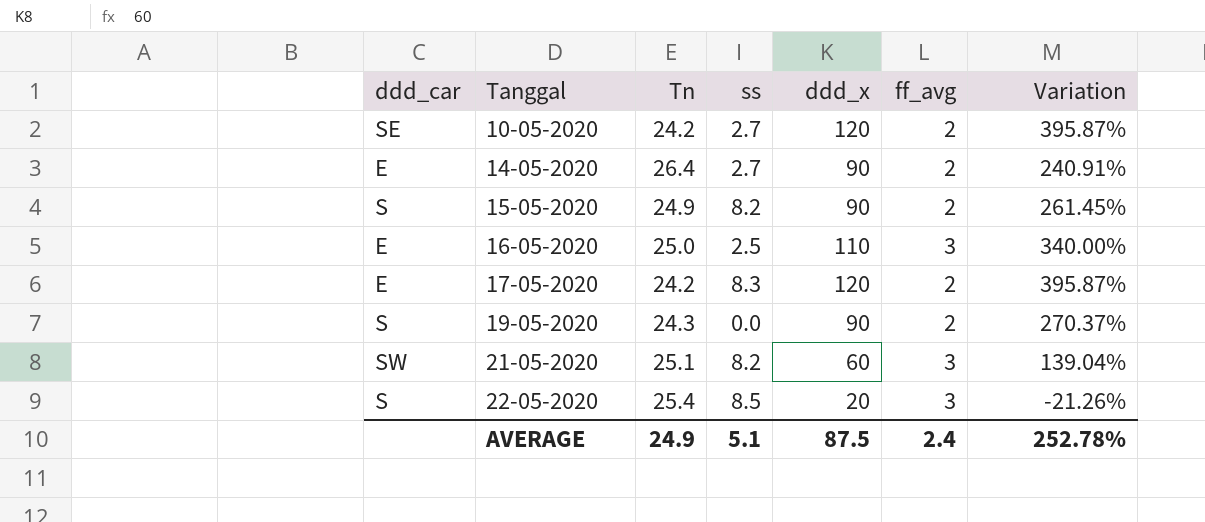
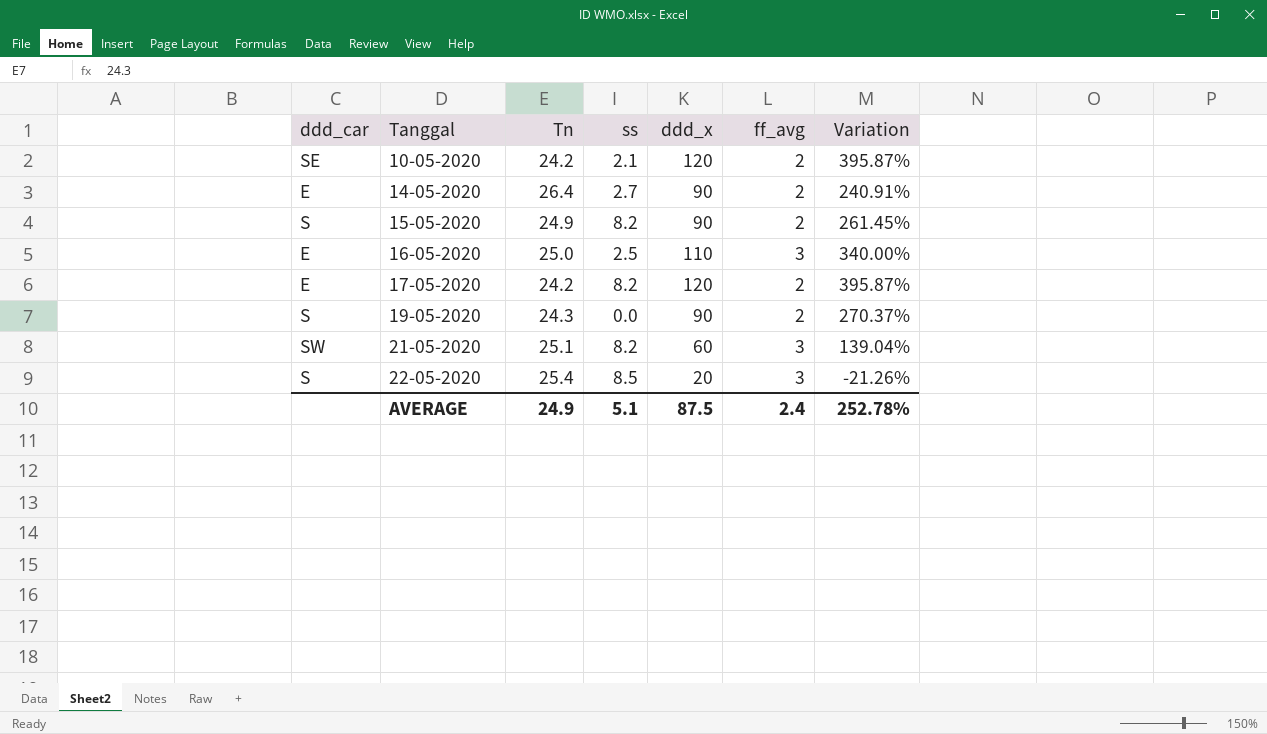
10-05-2020 | ss: 2.7 -> 2.1
17-05-2020 | ss: 8.3 -> 8.2

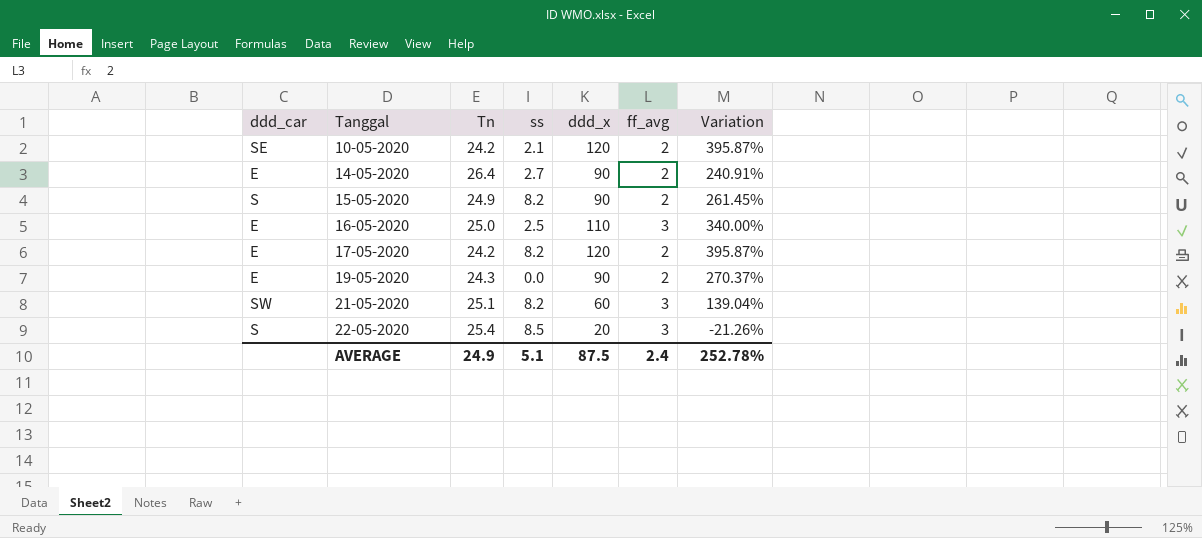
19-05-2020 | ddd_car: S -> E

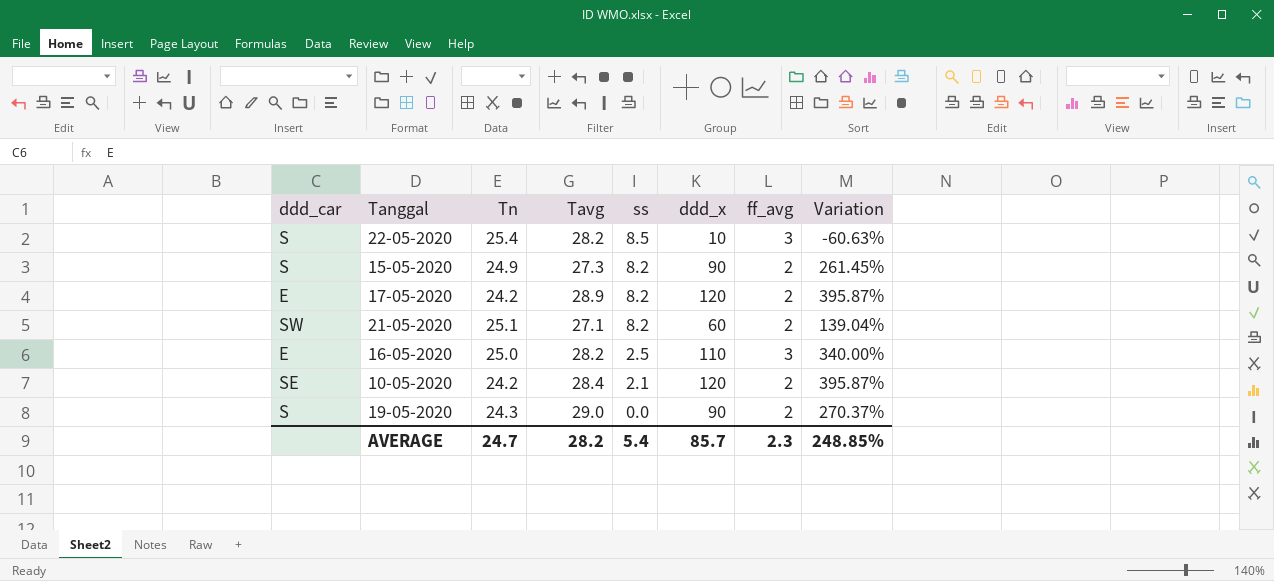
row order: Tanggal ascending -> ss descending
column Tavg | position: none -> 4
row 14-05-2020: E | 26.4 | 2.7 | 90 | 2 | 240.91% -> none
22-05-2020 | ddd_x: 20 -> 10
22-05-2020 | Variation: -21.26% -> -60.63%
21-05-2020 | ff_avg: 3 -> 2
19-05-2020 | ddd_car: E -> S
AVERAGE | Tn: 24.9 -> 24.7
AVERAGE | ss: 5.1 -> 5.4
AVERAGE | ddd_x: 87.5 -> 85.7
AVERAGE | ff_avg: 2.4 -> 2.3
AVERAGE | Variation: 252.78% -> 248.85%

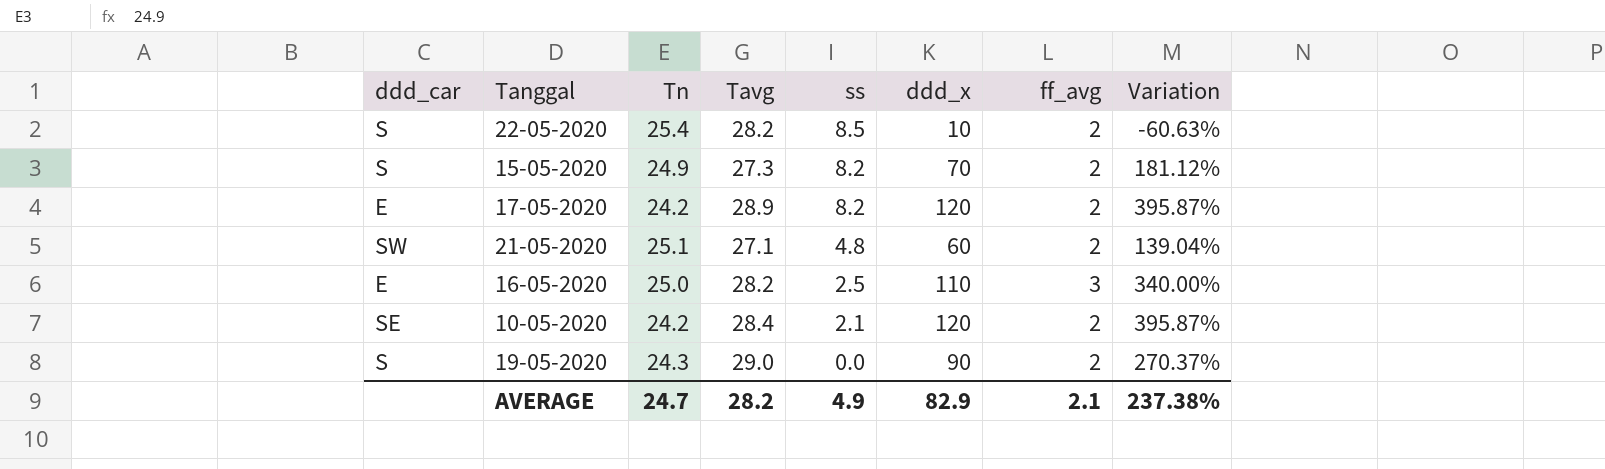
22-05-2020 | ff_avg: 3 -> 2
15-05-2020 | ddd_x: 90 -> 70
15-05-2020 | Variation: 261.45% -> 181.12%
21-05-2020 | ss: 8.2 -> 4.8
AVERAGE | ss: 5.4 -> 4.9
AVERAGE | ddd_x: 85.7 -> 82.9
AVERAGE | ff_avg: 2.3 -> 2.1
AVERAGE | Variation: 248.85% -> 237.38%

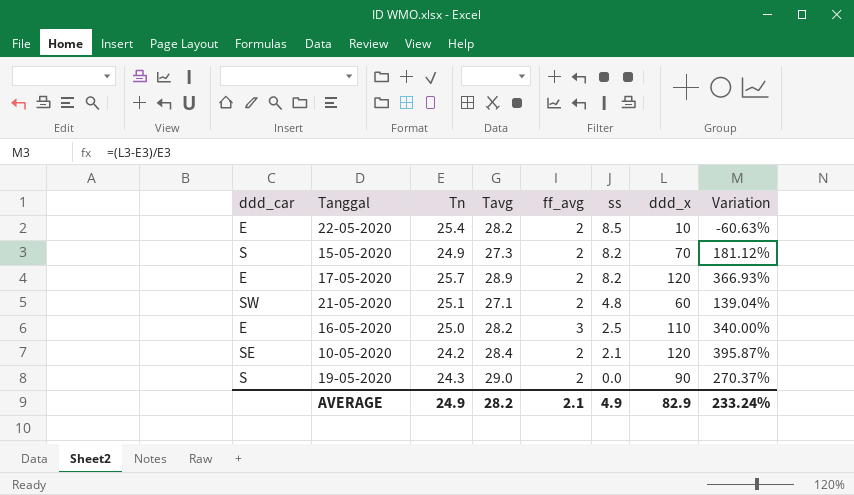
column ff_avg | position: 7 -> 5
22-05-2020 | ddd_car: S -> E
17-05-2020 | Tn: 24.2 -> 25.7
17-05-2020 | Variation: 395.87% -> 366.93%
AVERAGE | Tn: 24.7 -> 24.9
AVERAGE | Variation: 237.38% -> 233.24%

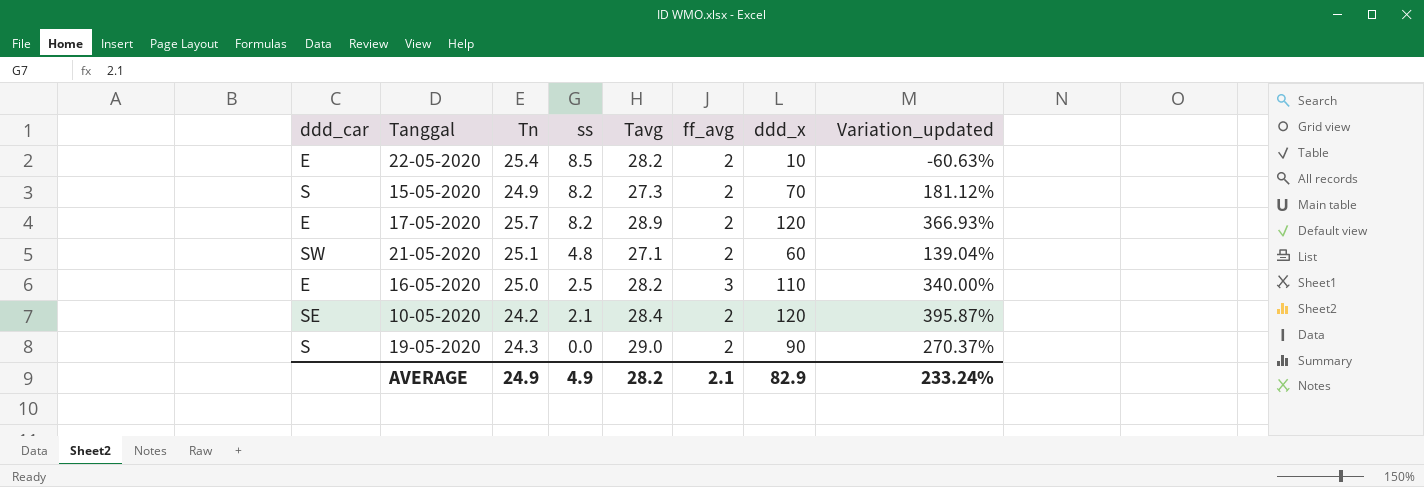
column ss | position: 6 -> 4
column name: Variation -> Variation_updated

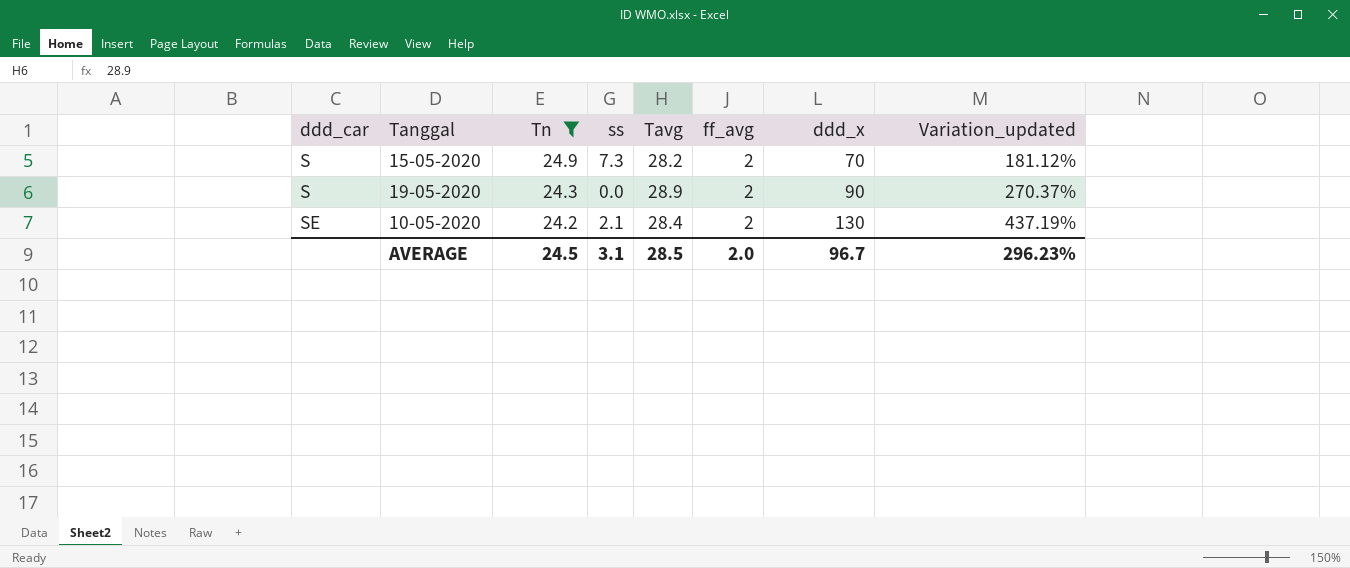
filter: none -> Tn <= 24.9
row order: ss descending -> ddd_car ascending
15-05-2020 | ss: 8.2 -> 7.3
15-05-2020 | Tavg: 27.3 -> 28.2
19-05-2020 | Tavg: 29.0 -> 28.9
10-05-2020 | ddd_x: 120 -> 130
10-05-2020 | Variation_updated: 395.87% -> 437.19%
AVERAGE | Tn: 24.9 -> 24.5
AVERAGE | ss: 4.9 -> 3.1
AVERAGE | Tavg: 28.2 -> 28.5
AVERAGE | ff_avg: 2.1 -> 2.0
AVERAGE | ddd_x: 82.9 -> 96.7
AVERAGE | Variation_updated: 233.24% -> 296.23%

